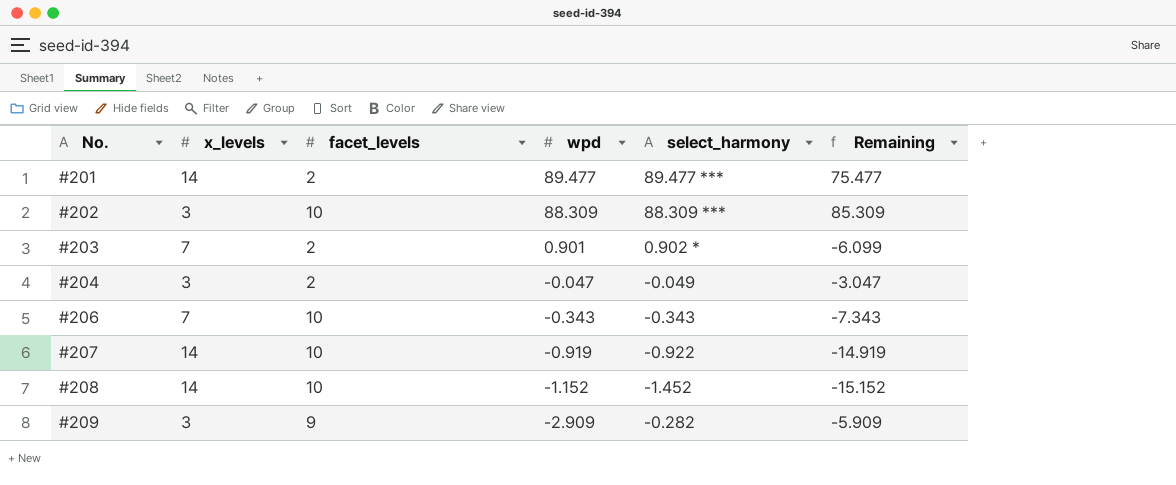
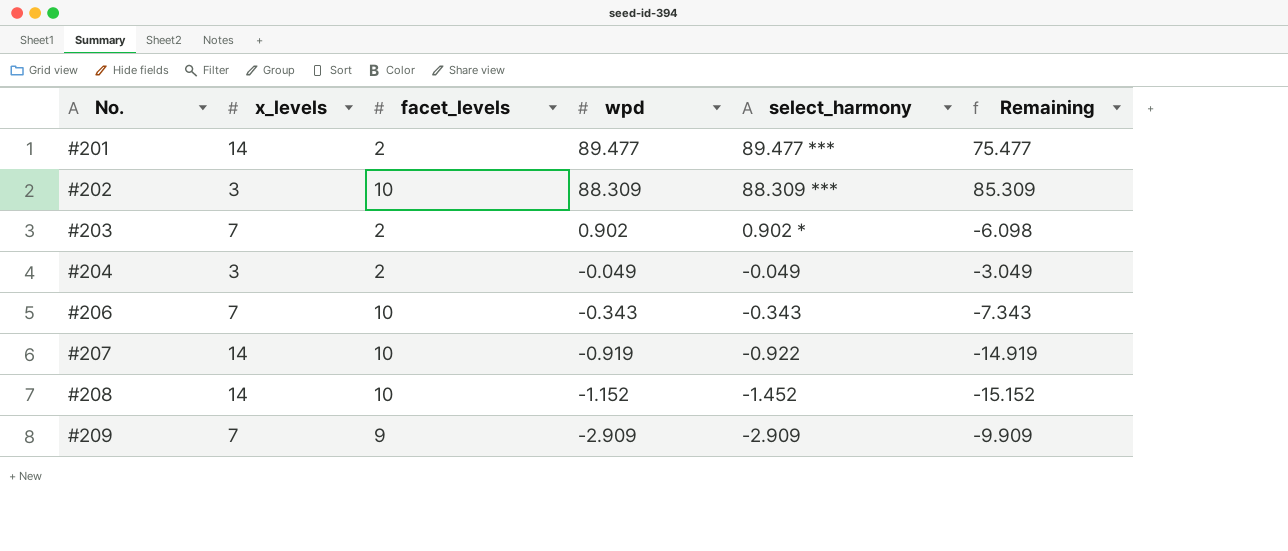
#203 | wpd: 0.901 -> 0.902
#203 | Remaining: -6.099 -> -6.098
#204 | wpd: -0.047 -> -0.049
#204 | Remaining: -3.047 -> -3.049
#209 | x_levels: 3 -> 7
#209 | select_harmony: -0.282 -> -2.909
#209 | Remaining: -5.909 -> -9.909

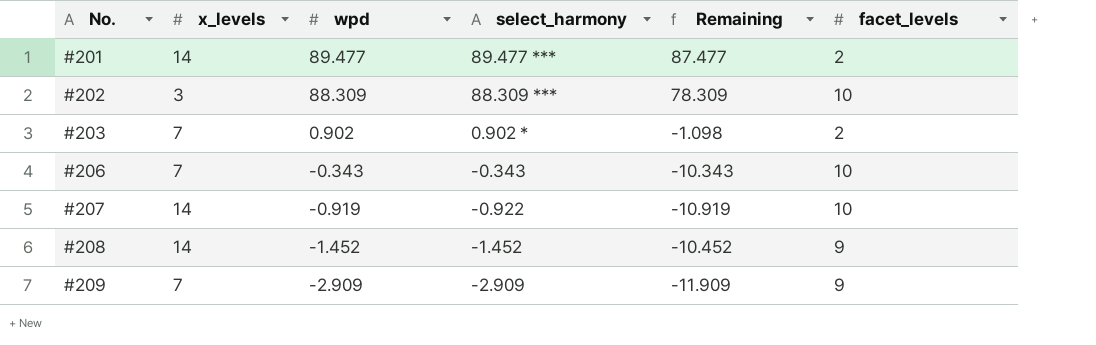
column Remaining | formula: [wpd] - [x_levels] -> [wpd] - [facet_levels]
column facet_levels | position: 3 -> 6
row #204: 3 | 2 | -0.049 | -0.049 | -3.049 -> none
#208 | wpd: -1.152 -> -1.452
#208 | facet_levels: 10 -> 9

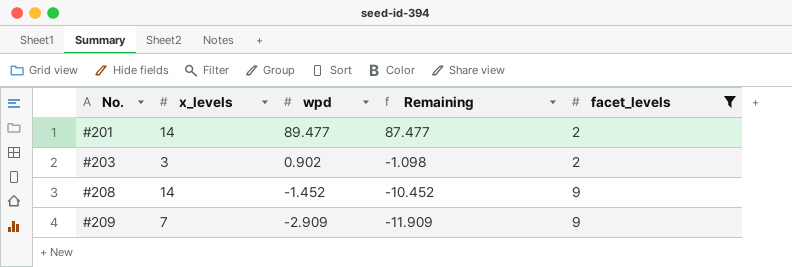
filter: none -> facet_levels != 10
column select_harmony | position: 4 -> none
#203 | x_levels: 7 -> 3

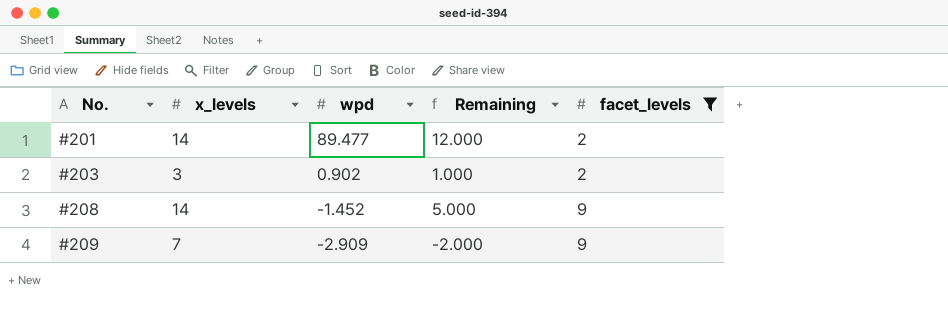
column Remaining | formula: [wpd] - [facet_levels] -> [x_levels] - [facet_levels]

